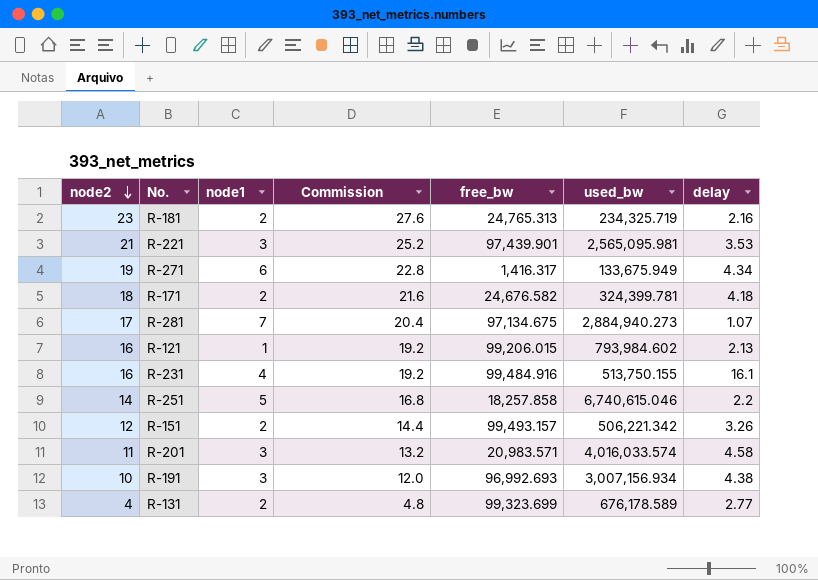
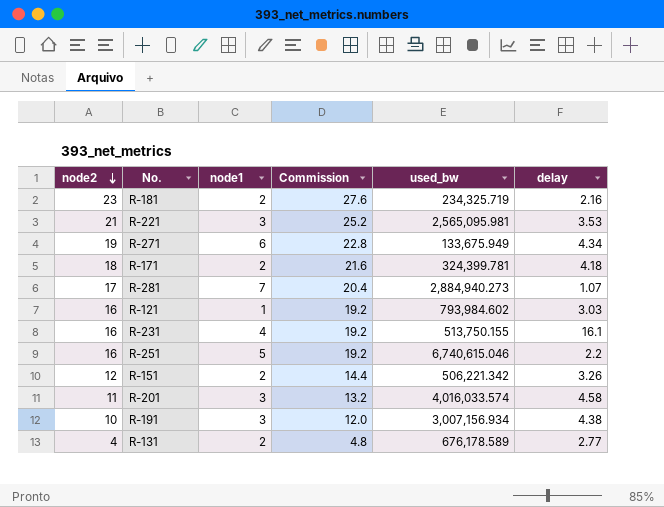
column free_bw | position: 5 -> none
R-121 | delay: 2.13 -> 3.03
R-251 | node2: 14 -> 16
R-251 | Commission: 16.8 -> 19.2

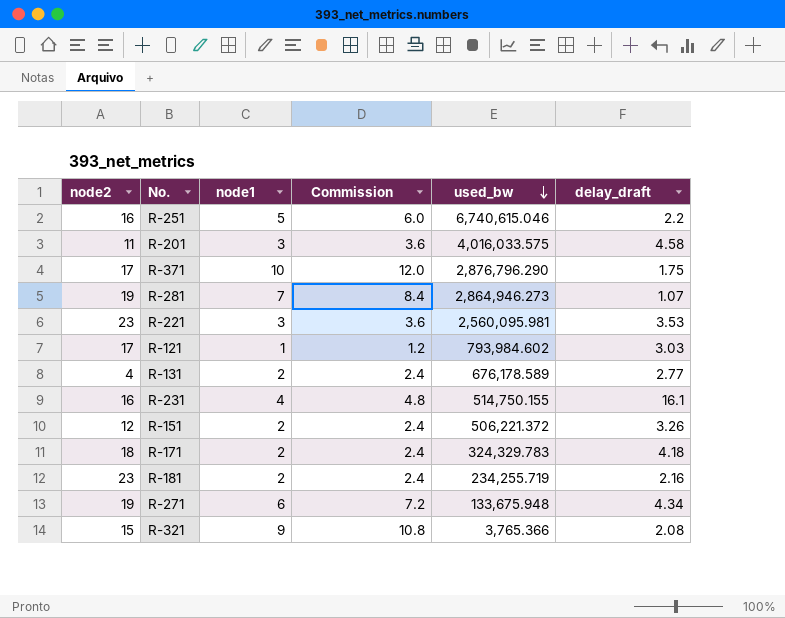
row order: node2 descending -> used_bw descending
column Commission | formula: [node2] * 1.2 -> [node1] * 1.2
column name: delay -> delay_draft
row R-191: 10 | 3 | 12.0 | 3,007,156.934 | 4.38 -> none
R-201 | used_bw: 4,016,033.574 -> 4,016,033.575
row R-371: none -> 17 | 10 | 12.0 | 2,876,796.290 | 1.75
R-281 | node2: 17 -> 19
R-281 | used_bw: 2,884,940.273 -> 2,864,946.273
R-221 | node2: 21 -> 23
R-221 | used_bw: 2,565,095.981 -> 2,560,095.981
R-121 | node2: 16 -> 17
R-231 | used_bw: 513,750.155 -> 514,750.155
R-151 | used_bw: 506,221.342 -> 506,221.372
R-171 | used_bw: 324,399.781 -> 324,329.783
R-181 | used_bw: 234,325.719 -> 234,255.719
R-271 | used_bw: 133,675.949 -> 133,675.948
row R-321: none -> 15 | 9 | 10.8 | 3,765.366 | 2.08

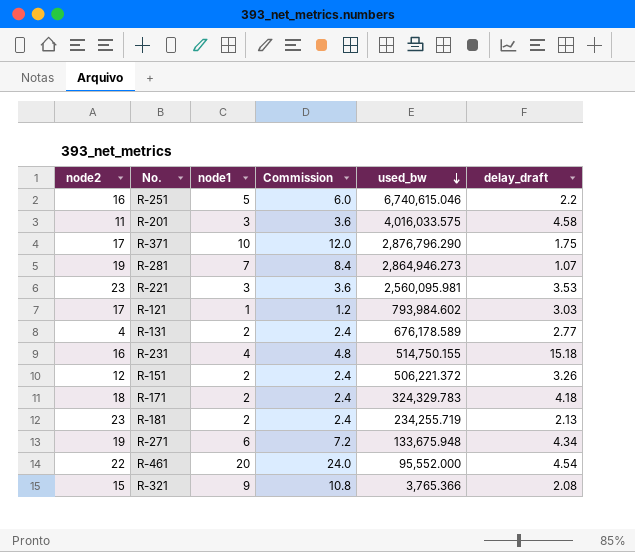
R-231 | delay_draft: 16.1 -> 15.18
R-181 | delay_draft: 2.16 -> 2.13
row R-461: none -> 22 | 20 | 24.0 | 95,552.000 | 4.54

